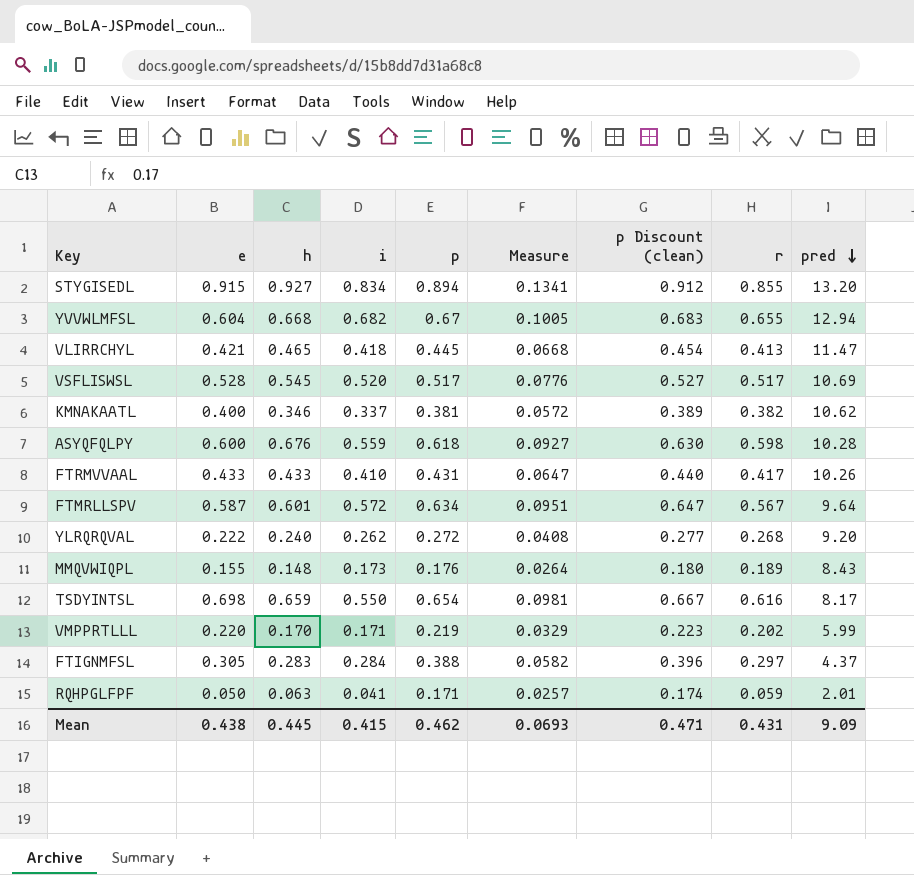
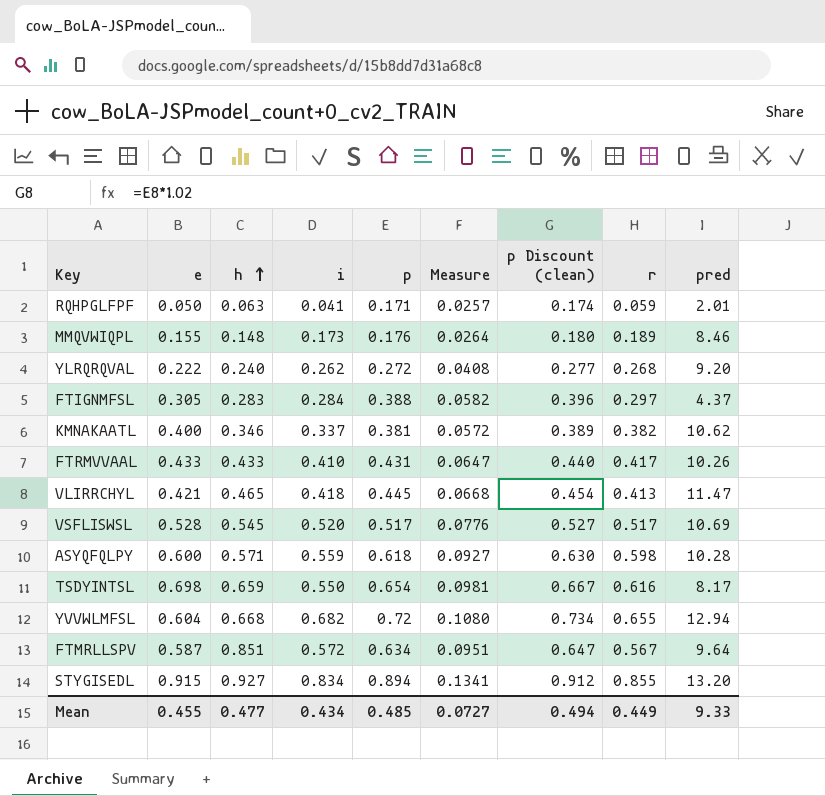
row order: pred descending -> h ascending
row VMPPRTLLL: 0.220 | 0.170 | 0.171 | 0.219 | 0.0329 | 0.223 | 0.202 | 5.99 -> none
MMQVWIQPL | pred: 8.43 -> 8.46
ASYQFQLPY | h: 0.676 -> 0.571
YVVWLMFSL | p: 0.67 -> 0.72
YVVWLMFSL | Measure: 0.1005 -> 0.1080
YVVWLMFSL | p Discount (clean): 0.683 -> 0.734
FTMRLLSPV | h: 0.601 -> 0.851
Mean | e: 0.438 -> 0.455
Mean | h: 0.445 -> 0.477
Mean | i: 0.415 -> 0.434
Mean | p: 0.462 -> 0.485
Mean | Measure: 0.0693 -> 0.0727
Mean | p Discount (clean): 0.471 -> 0.494
Mean | r: 0.431 -> 0.449
Mean | pred: 9.09 -> 9.33

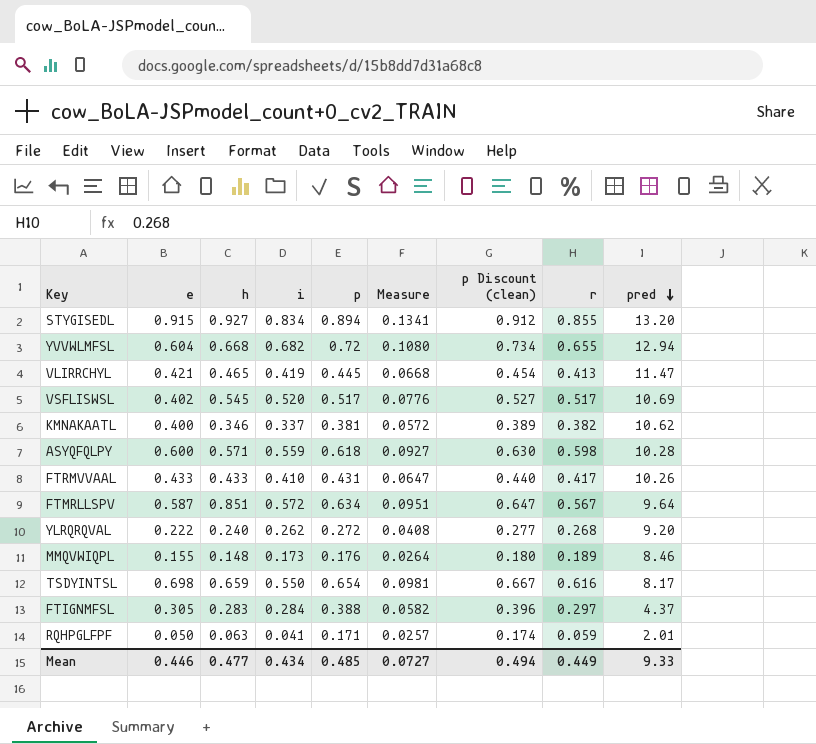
row order: h ascending -> pred descending
VLIRRCHYL | i: 0.418 -> 0.419
VSFLISWSL | e: 0.528 -> 0.402
Mean | e: 0.455 -> 0.446

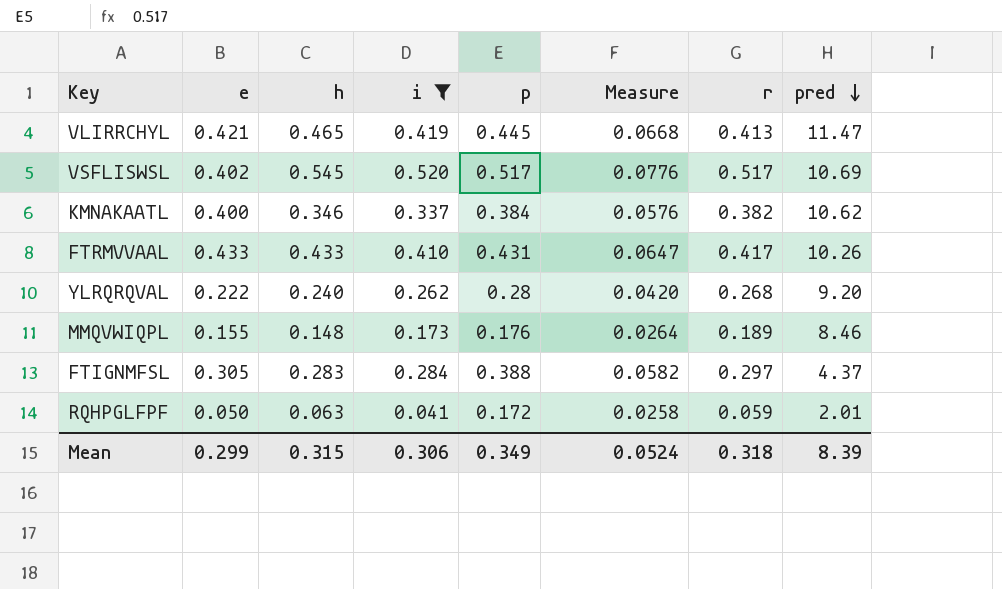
filter: none -> i <= 0.520
column p Discount (clean) | formula: [p] * 1.02 -> none
KMNAKAATL | p: 0.381 -> 0.384
KMNAKAATL | Measure: 0.0572 -> 0.0576
YLRQRQVAL | p: 0.272 -> 0.28
YLRQRQVAL | Measure: 0.0408 -> 0.0420
RQHPGLFPF | p: 0.171 -> 0.172
RQHPGLFPF | Measure: 0.0257 -> 0.0258
Mean | e: 0.446 -> 0.299
Mean | h: 0.477 -> 0.315
Mean | i: 0.434 -> 0.306
Mean | p: 0.485 -> 0.349
Mean | Measure: 0.0727 -> 0.0524
Mean | r: 0.449 -> 0.318
Mean | pred: 9.33 -> 8.39

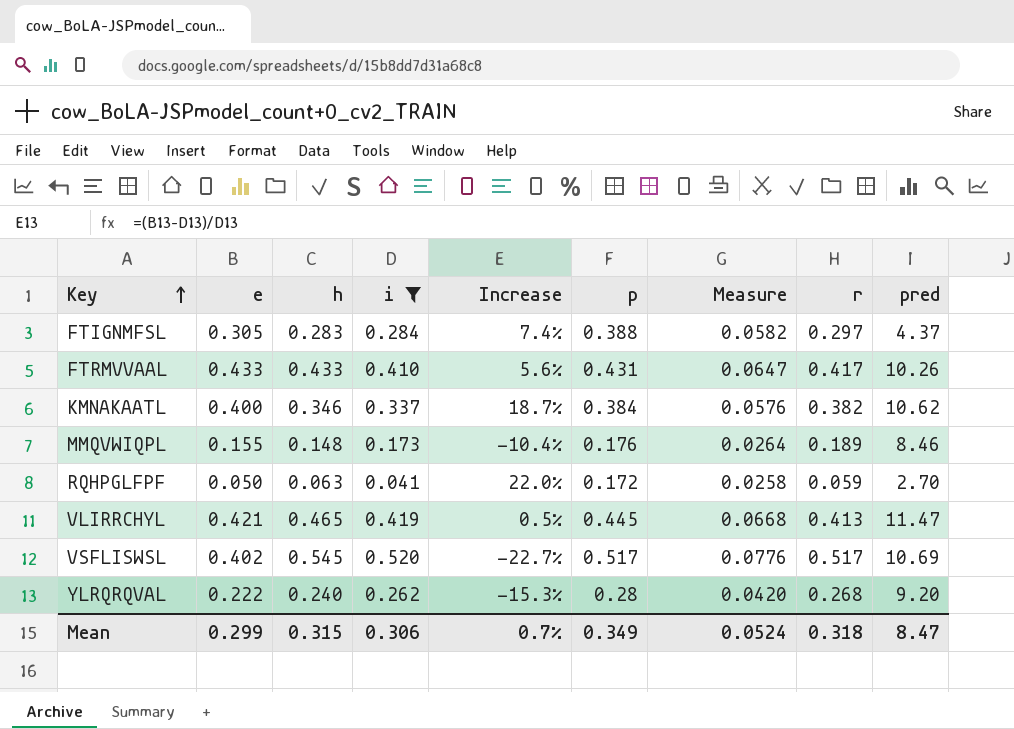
row order: pred descending -> Key ascending
column Increase | formula: none -> ([e] - [i]) / [i]
RQHPGLFPF | pred: 2.01 -> 2.70
Mean | pred: 8.39 -> 8.47

